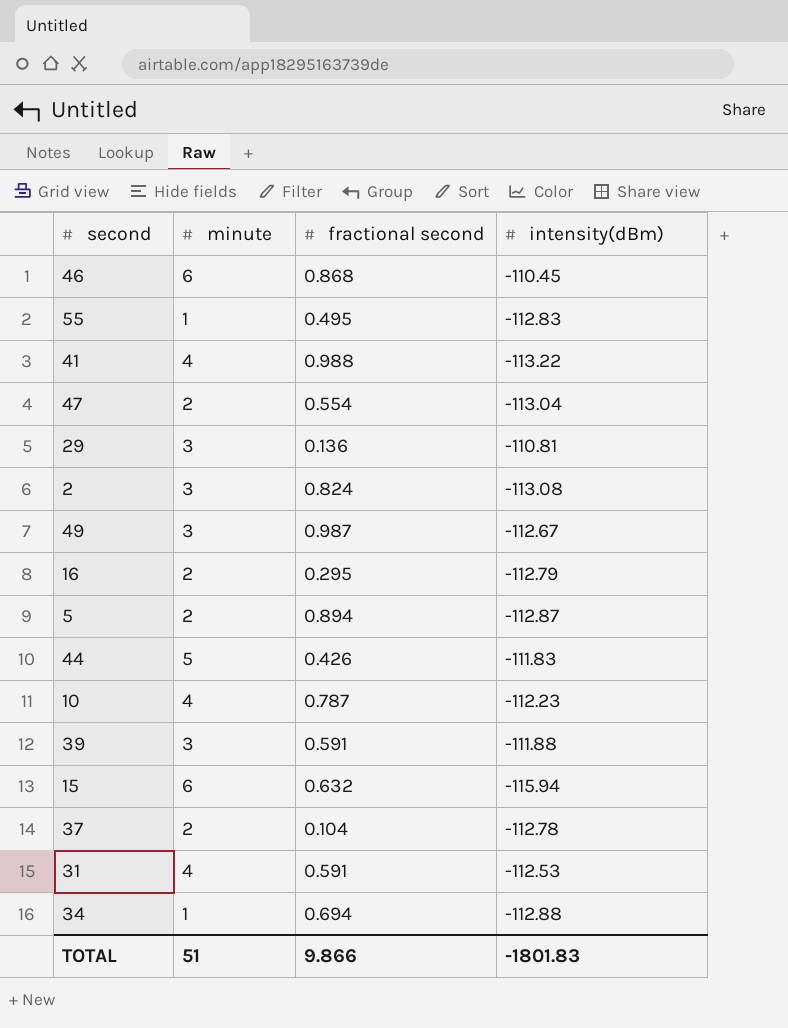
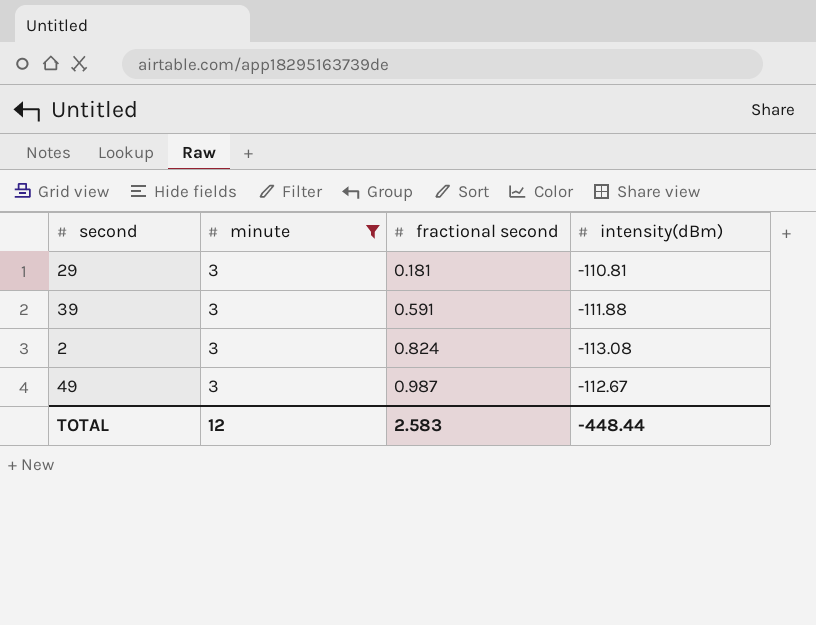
filter: none -> minute = 3
row order: none -> fractional second ascending
29 | fractional second: 0.136 -> 0.181
TOTAL | minute: 51 -> 12
TOTAL | fractional second: 9.866 -> 2.583
TOTAL | intensity(dBm): -1801.83 -> -448.44

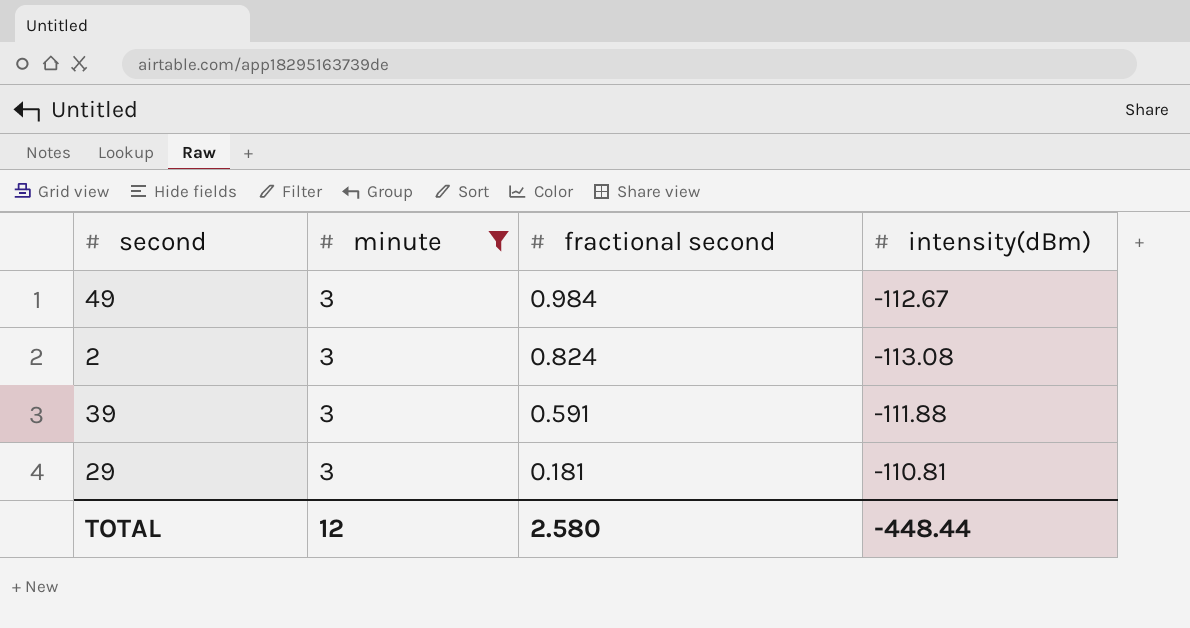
row order: fractional second ascending -> fractional second descending
49 | fractional second: 0.987 -> 0.984
TOTAL | fractional second: 2.583 -> 2.580

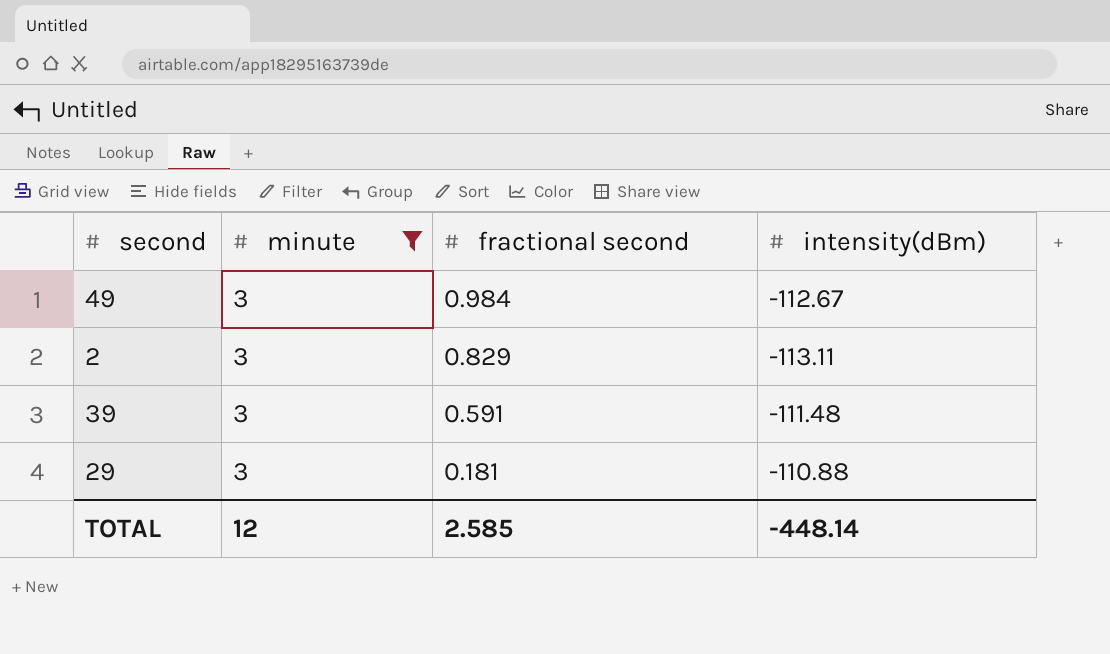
2 | fractional second: 0.824 -> 0.829
2 | intensity(dBm): -113.08 -> -113.11
39 | intensity(dBm): -111.88 -> -111.48
29 | intensity(dBm): -110.81 -> -110.88
TOTAL | fractional second: 2.580 -> 2.585
TOTAL | intensity(dBm): -448.44 -> -448.14

